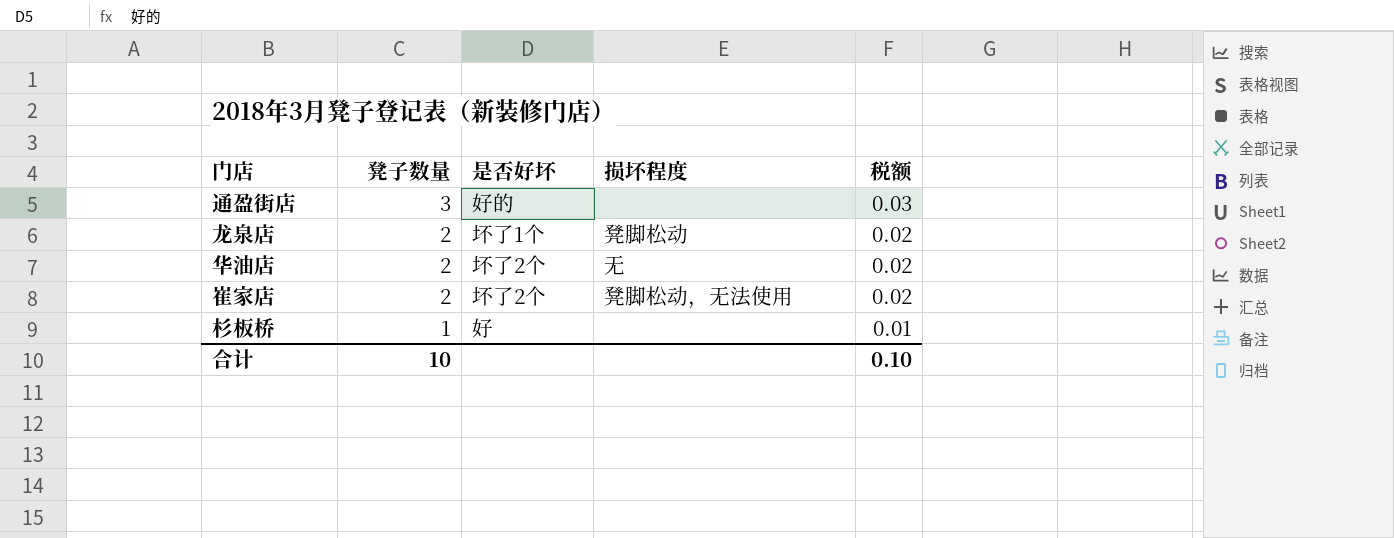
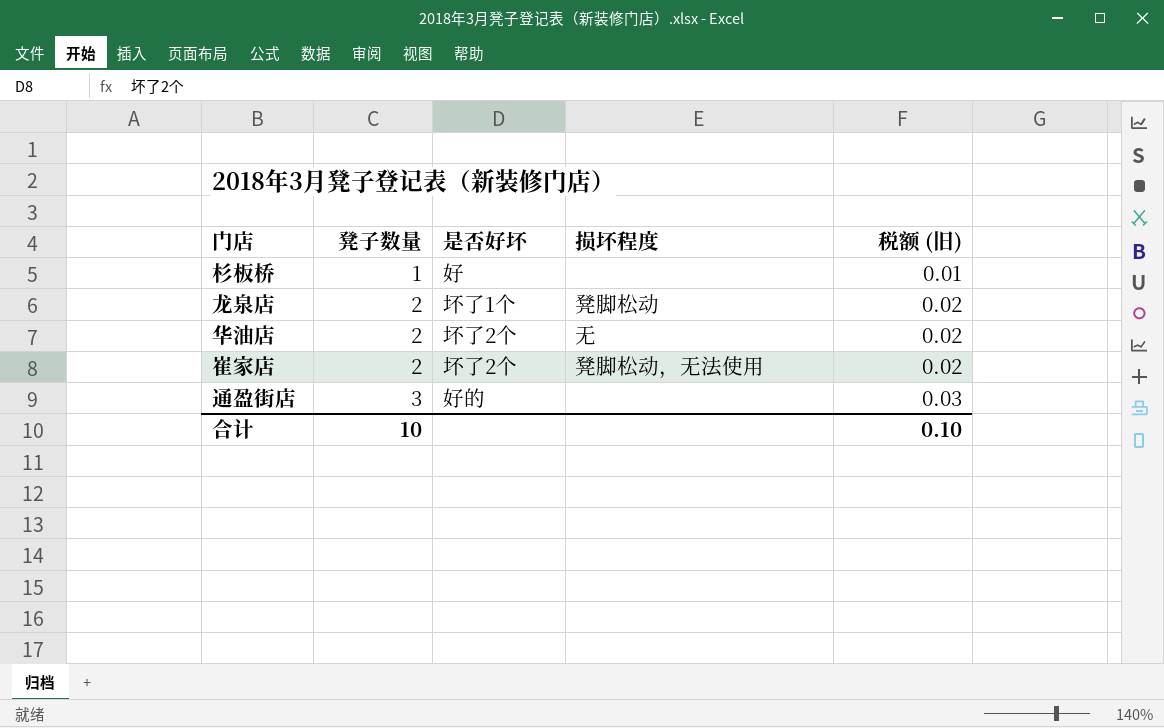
row order: 凳子数量 descending -> 凳子数量 ascending
column name: 税额 -> 税额 (旧)

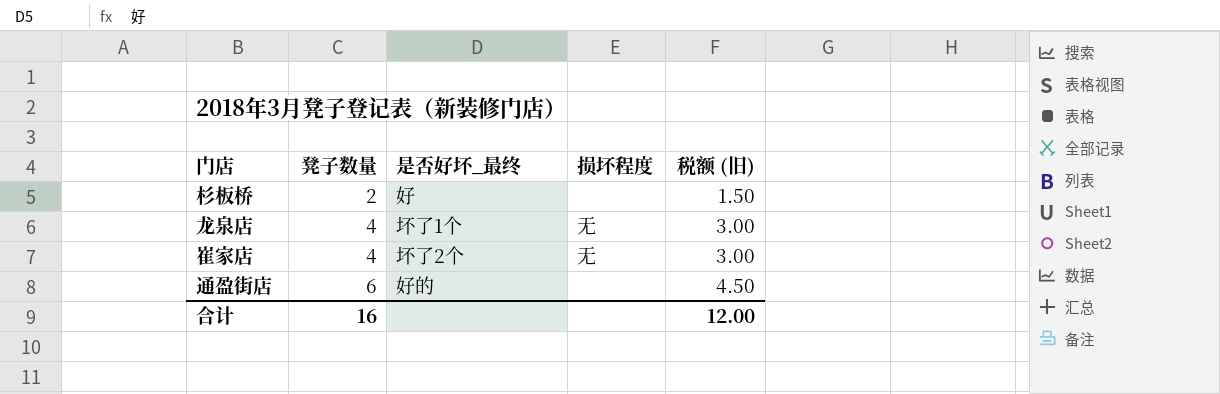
column name: 是否好坏 -> 是否好坏_最终
column 税额 (旧) | formula: [凳子数量] * 0.01 -> [凳子数量] * 0.75
row 华油店: 2 | 坏了2个 | 无 | 0.02 -> none
杉板桥 | 凳子数量: 1 -> 2
龙泉店 | 凳子数量: 2 -> 4
龙泉店 | 损坏程度: 凳脚松动 -> 无
崔家店 | 凳子数量: 2 -> 4
崔家店 | 损坏程度: 凳脚松动，无法使用 -> 无
通盈街店 | 凳子数量: 3 -> 6
合计 | 凳子数量: 10 -> 16
合计 | 税额 (旧): 0.10 -> 12.00

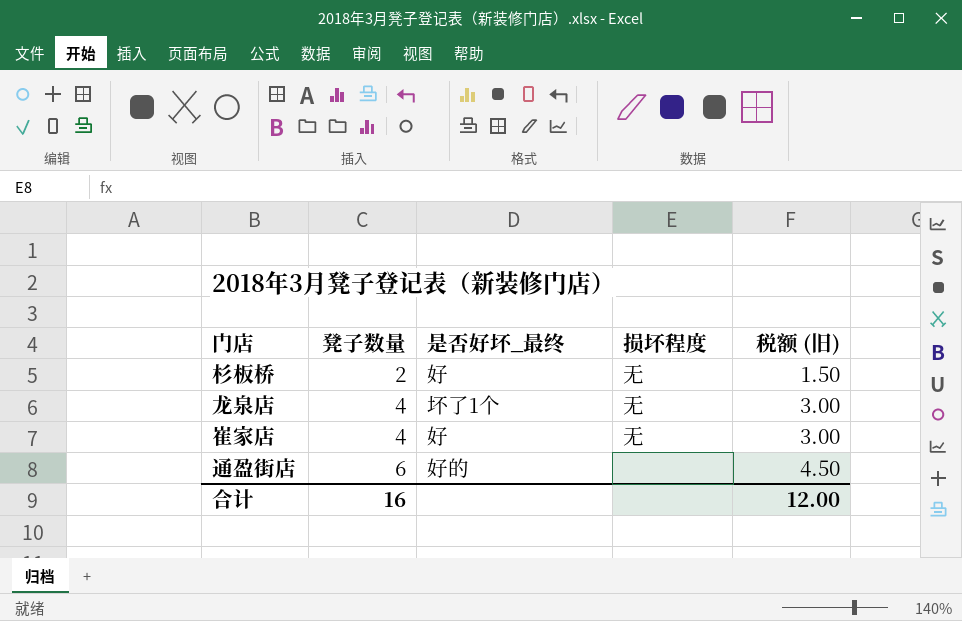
杉板桥 | 损坏程度: none -> 无
崔家店 | 是否好坏_最终: 坏了2个 -> 好

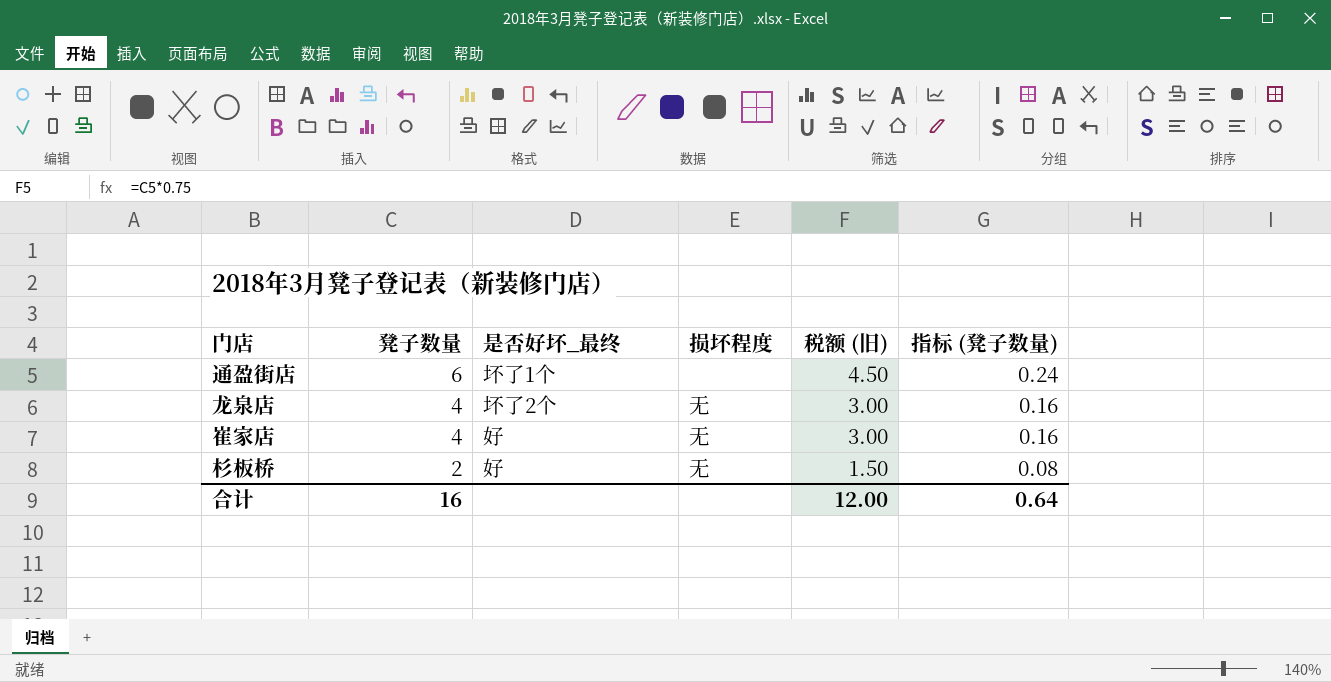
row order: 凳子数量 ascending -> 凳子数量 descending
column 指标 (凳子数量) | formula: none -> [凳子数量] * 0.04
通盈街店 | 是否好坏_最终: 好的 -> 坏了1个
龙泉店 | 是否好坏_最终: 坏了1个 -> 坏了2个

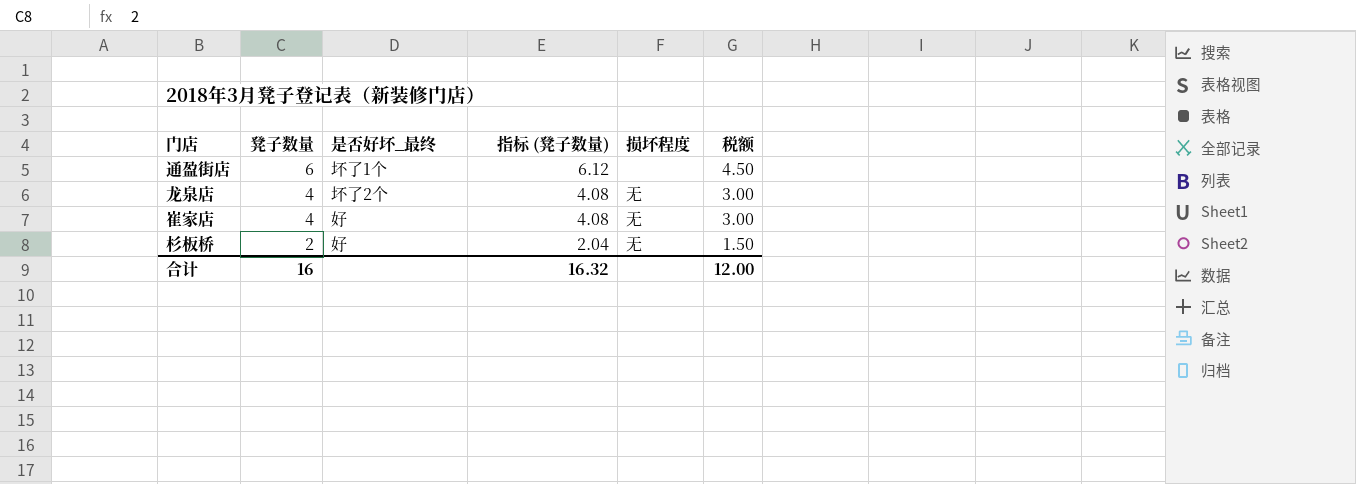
column 指标 (凳子数量) | formula: [凳子数量] * 0.04 -> [凳子数量] * 1.02
column 指标 (凳子数量) | position: 6 -> 4
column name: 税额 (旧) -> 税额
合计 | 指标 (凳子数量): 0.64 -> 16.32

